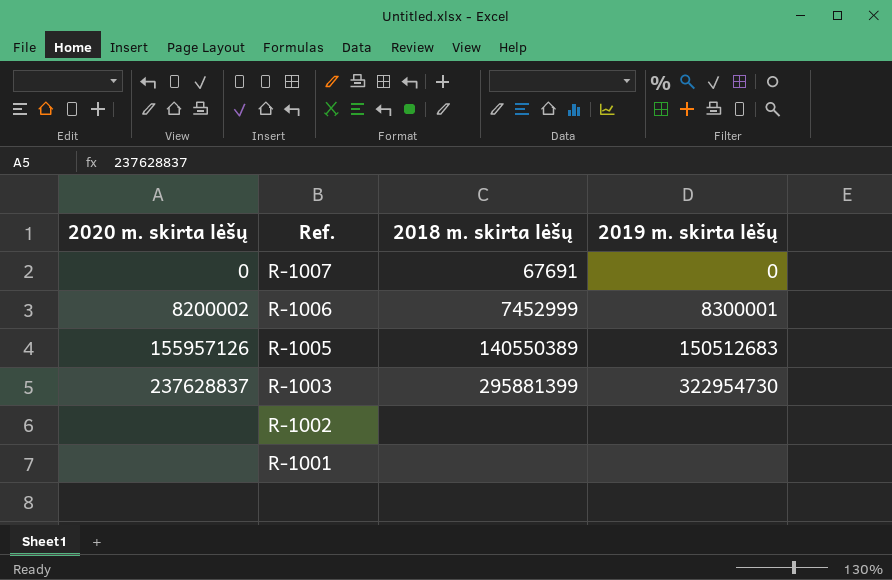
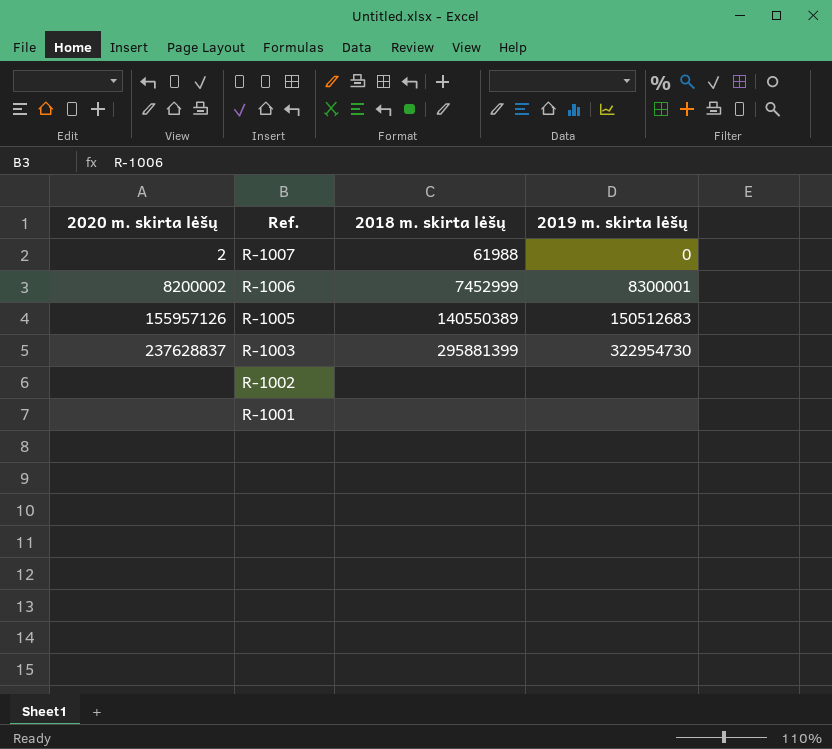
R-1007 | 2020 m. skirta lėšų: 0 -> 2
R-1007 | 2018 m. skirta lėšų: 67691 -> 61988

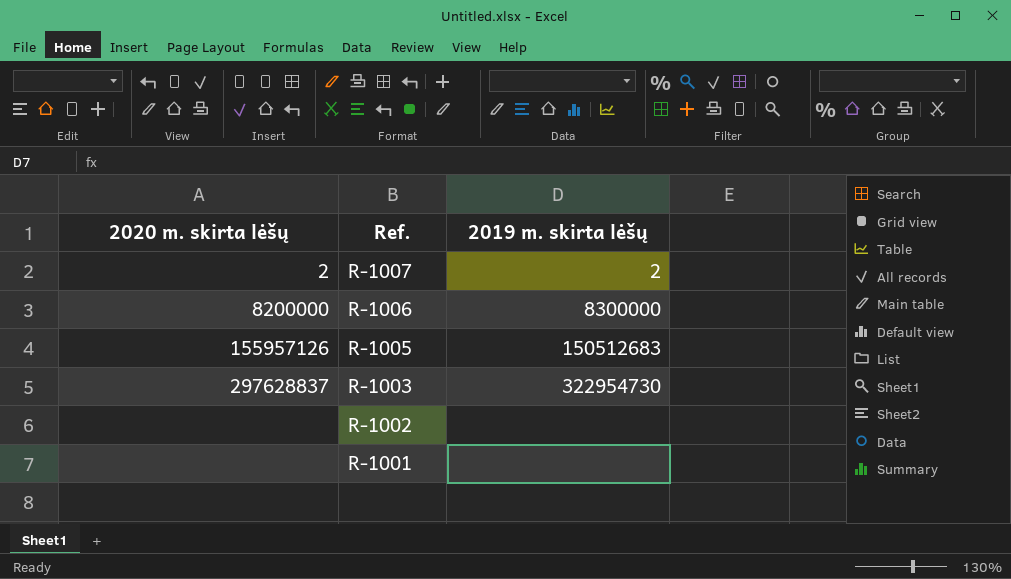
column 2018 m. skirta lėšų | position: 3 -> none
R-1007 | 2019 m. skirta lėšų: 0 -> 2
R-1006 | 2020 m. skirta lėšų: 8200002 -> 8200000
R-1006 | 2019 m. skirta lėšų: 8300001 -> 8300000
R-1003 | 2020 m. skirta lėšų: 237628837 -> 297628837

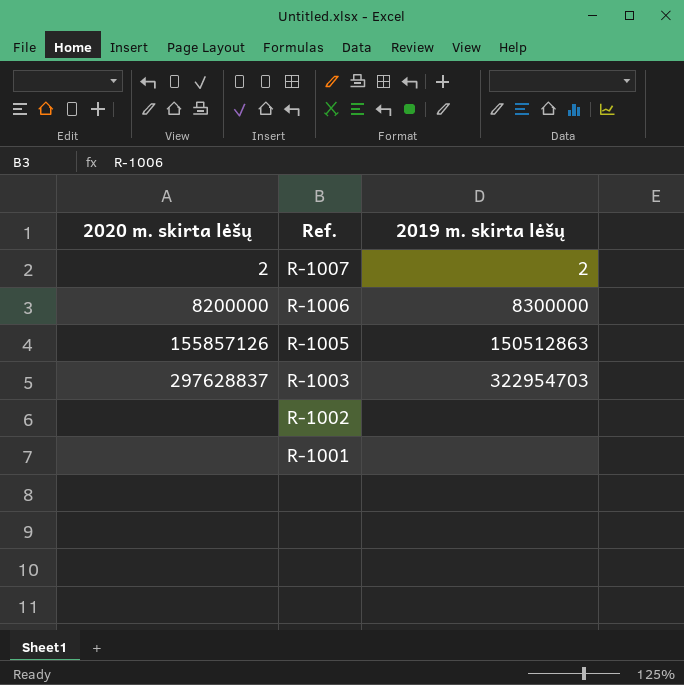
R-1005 | 2020 m. skirta lėšų: 155957126 -> 155857126
R-1005 | 2019 m. skirta lėšų: 150512683 -> 150512863
R-1003 | 2019 m. skirta lėšų: 322954730 -> 322954703

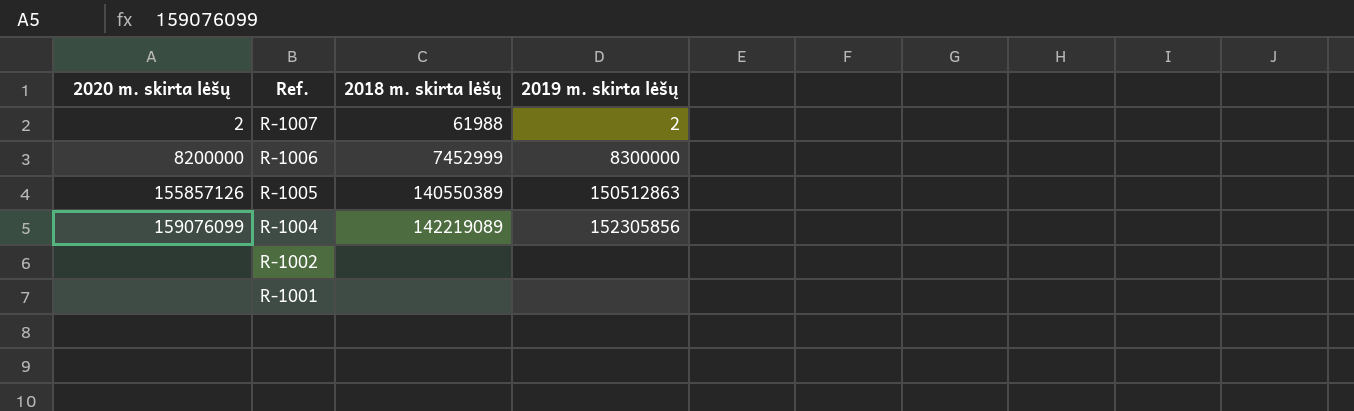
column 2018 m. skirta lėšų | position: none -> 3
row R-1003: 297628837 | 322954703 -> none
row R-1004: none -> 159076099 | 142219089 | 152305856

